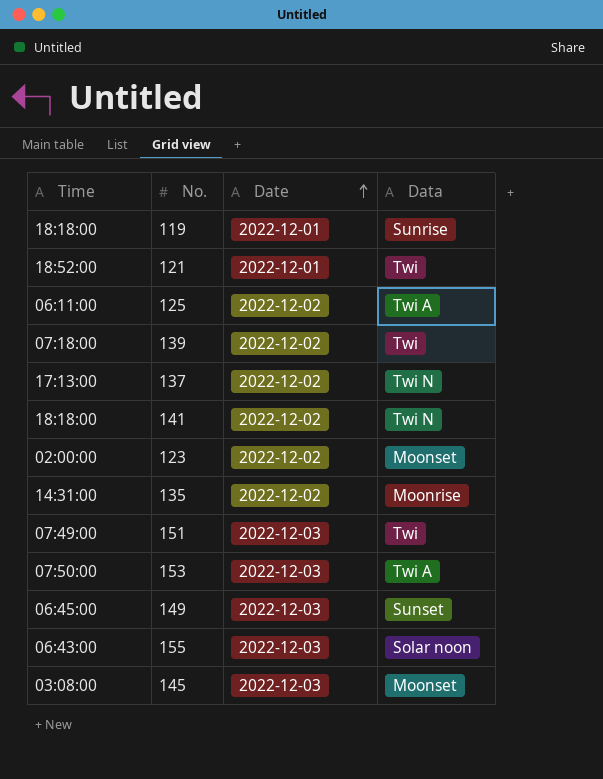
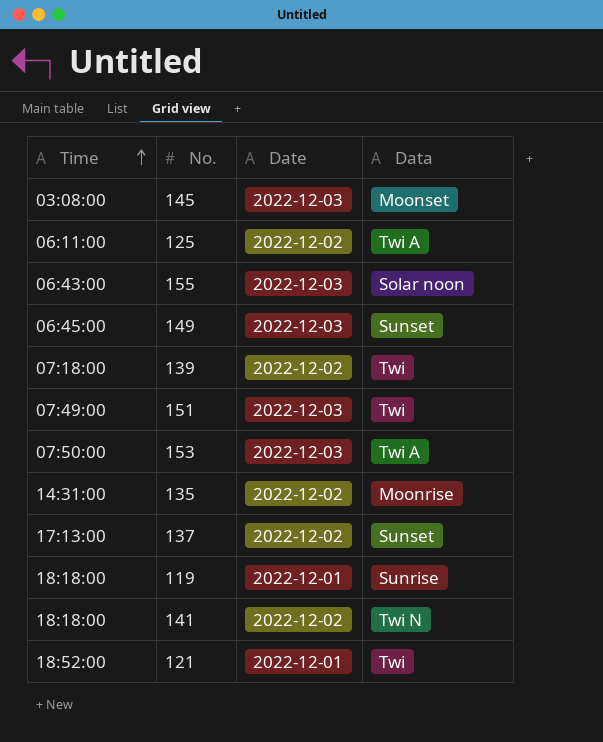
row order: Date ascending -> Time ascending
row 123: 02:00:00 | 2022-12-02 | Moonset -> none
137 | Data: Twi N -> Sunset

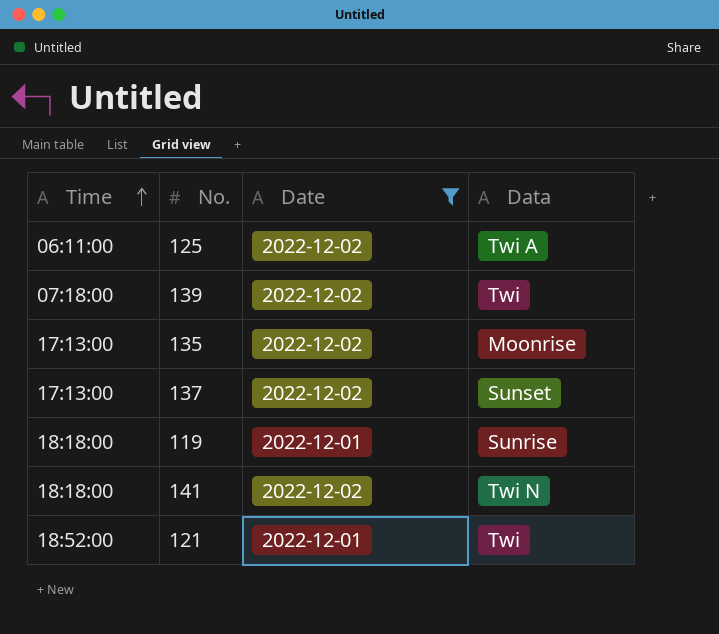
filter: none -> Date != 2022-12-03
135 | Time: 14:31:00 -> 17:13:00

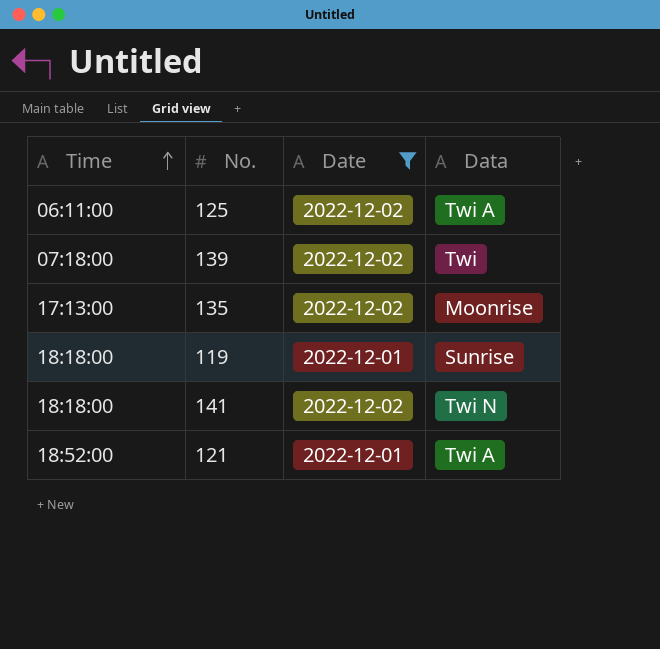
row 137: 17:13:00 | 2022-12-02 | Sunset -> none
121 | Data: Twi -> Twi A

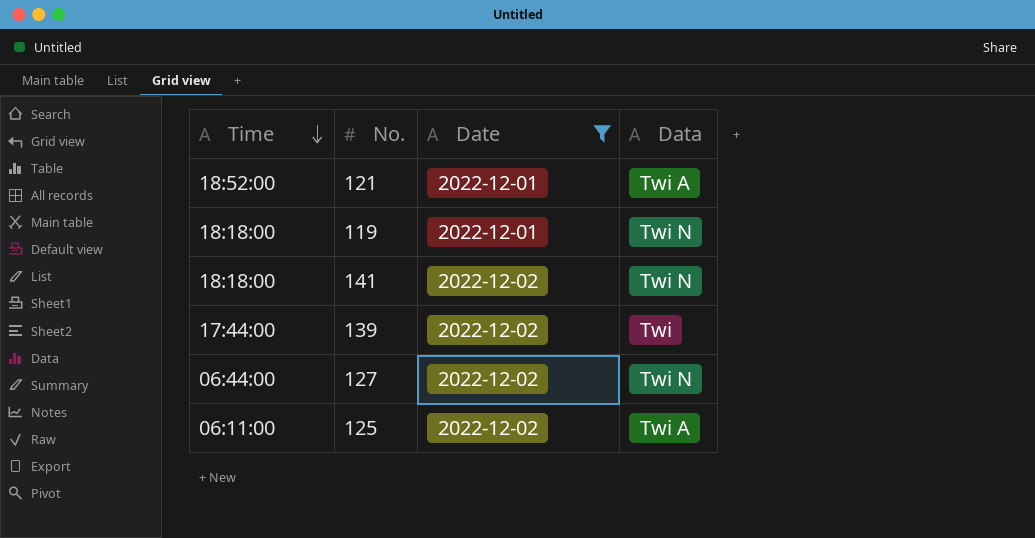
row order: Time ascending -> Time descending
row 135: 17:13:00 | 2022-12-02 | Moonrise -> none
119 | Data: Sunrise -> Twi N
139 | Time: 07:18:00 -> 17:44:00
row 127: none -> 06:44:00 | 2022-12-02 | Twi N

